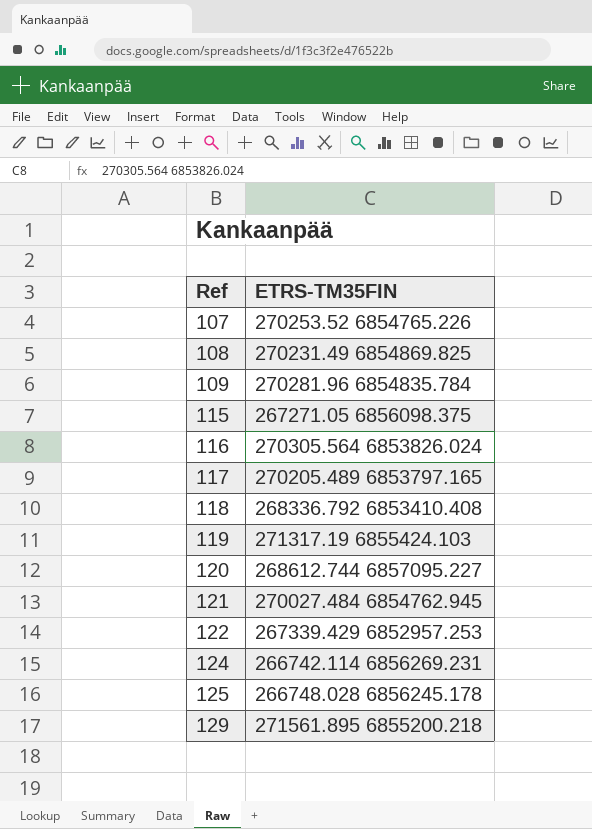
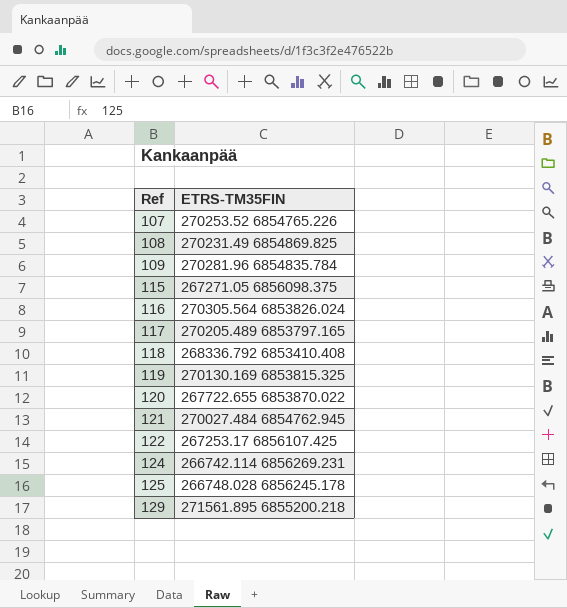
119 | ETRS-TM35FIN: 271317.19 6855424.103 -> 270130.169 6853815.325
120 | ETRS-TM35FIN: 268612.744 6857095.227 -> 267722.655 6853870.022
122 | ETRS-TM35FIN: 267339.429 6852957.253 -> 267253.17 6856107.425

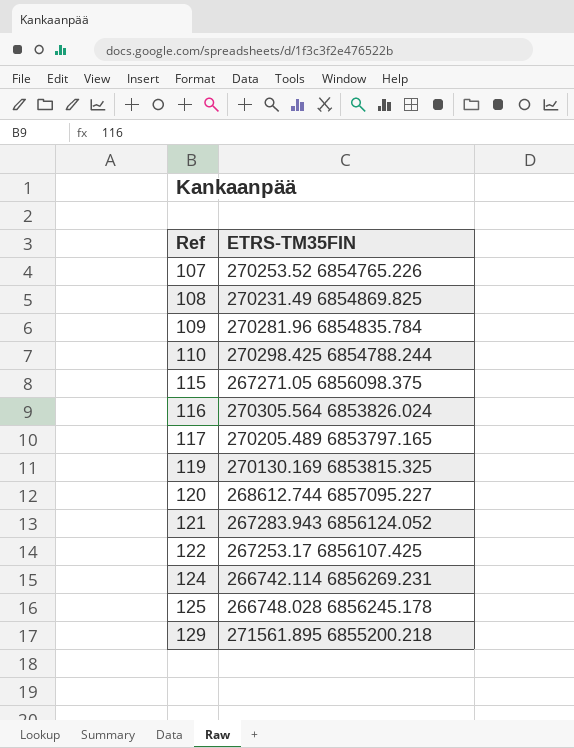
row 118: 268336.792 6853410.408 -> none
row 110: none -> 270298.425 6854788.244
120 | ETRS-TM35FIN: 267722.655 6853870.022 -> 268612.744 6857095.227
121 | ETRS-TM35FIN: 270027.484 6854762.945 -> 267283.943 6856124.052

